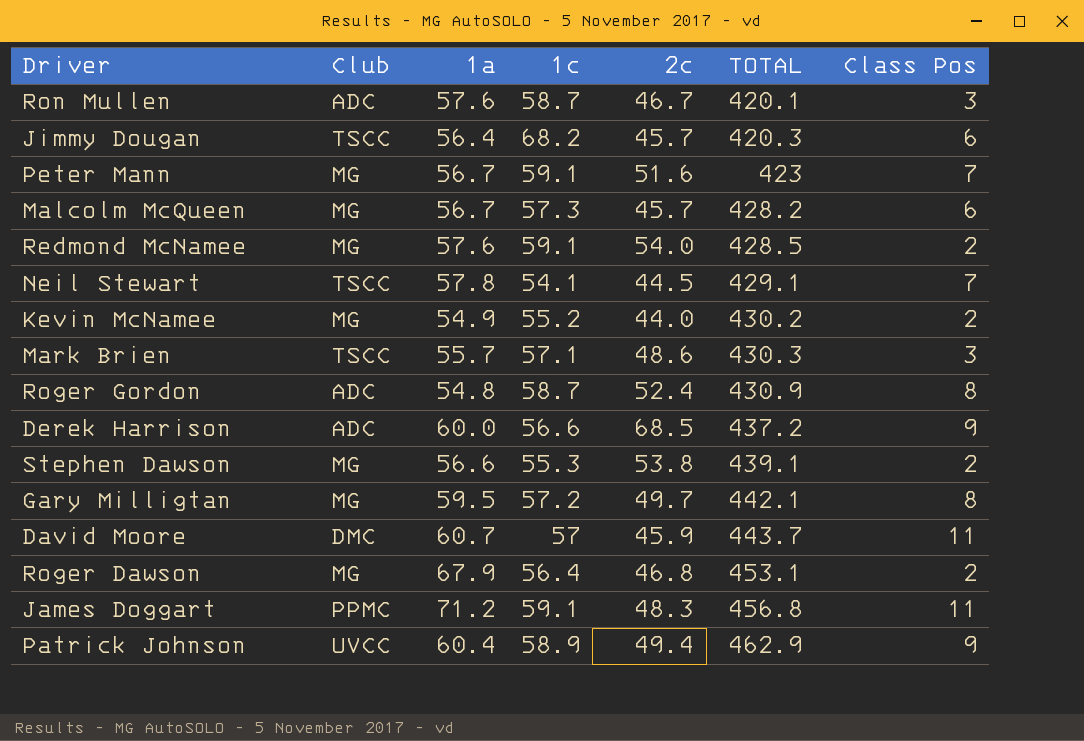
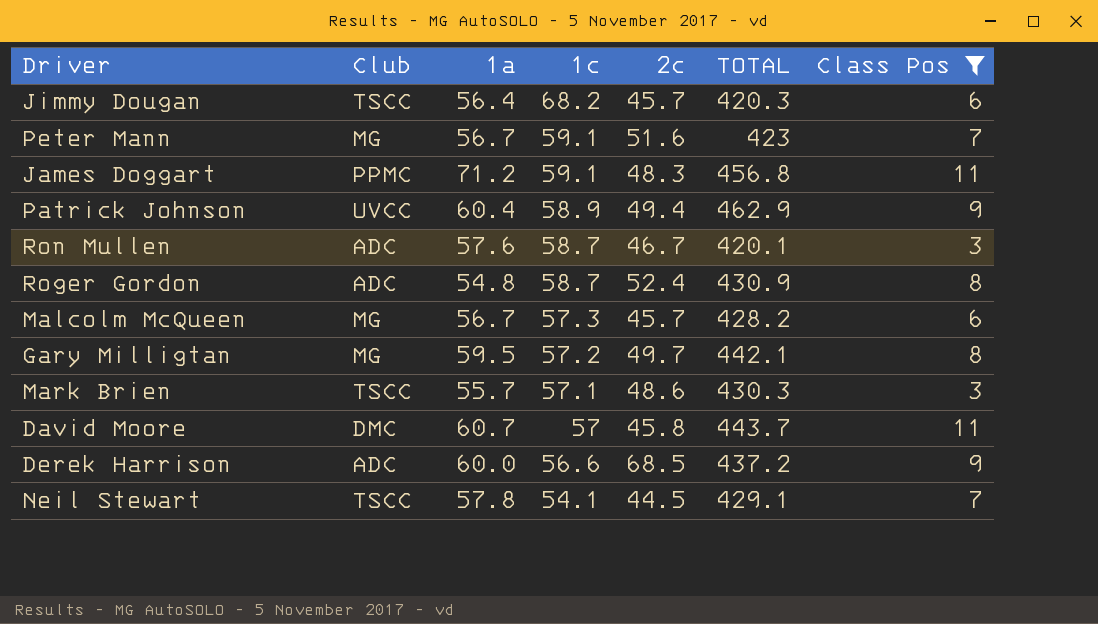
filter: none -> Class Pos != 2
row order: TOTAL ascending -> 1c descending
David Moore | 2c: 45.9 -> 45.8

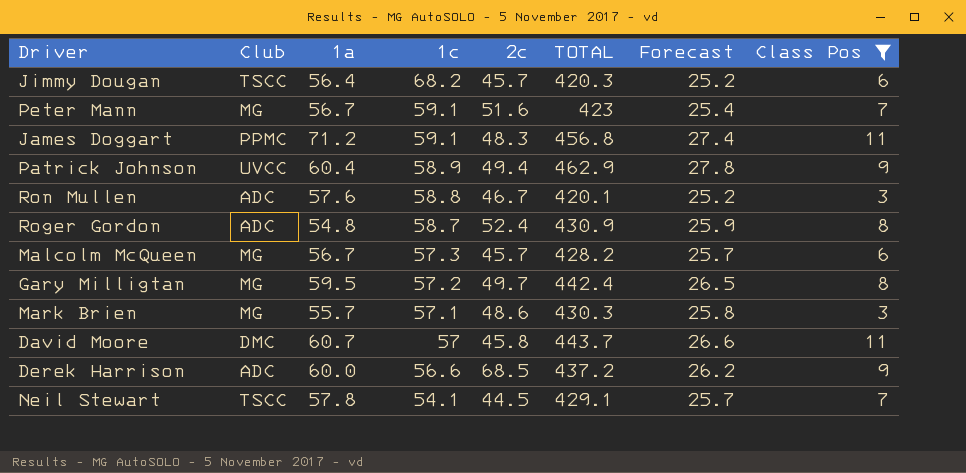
column Forecast | formula: none -> [TOTAL] * 0.06
Ron Mullen | 1c: 58.7 -> 58.8
Gary Milligtan | TOTAL: 442.1 -> 442.4
Mark Brien | Club: TSCC -> MG

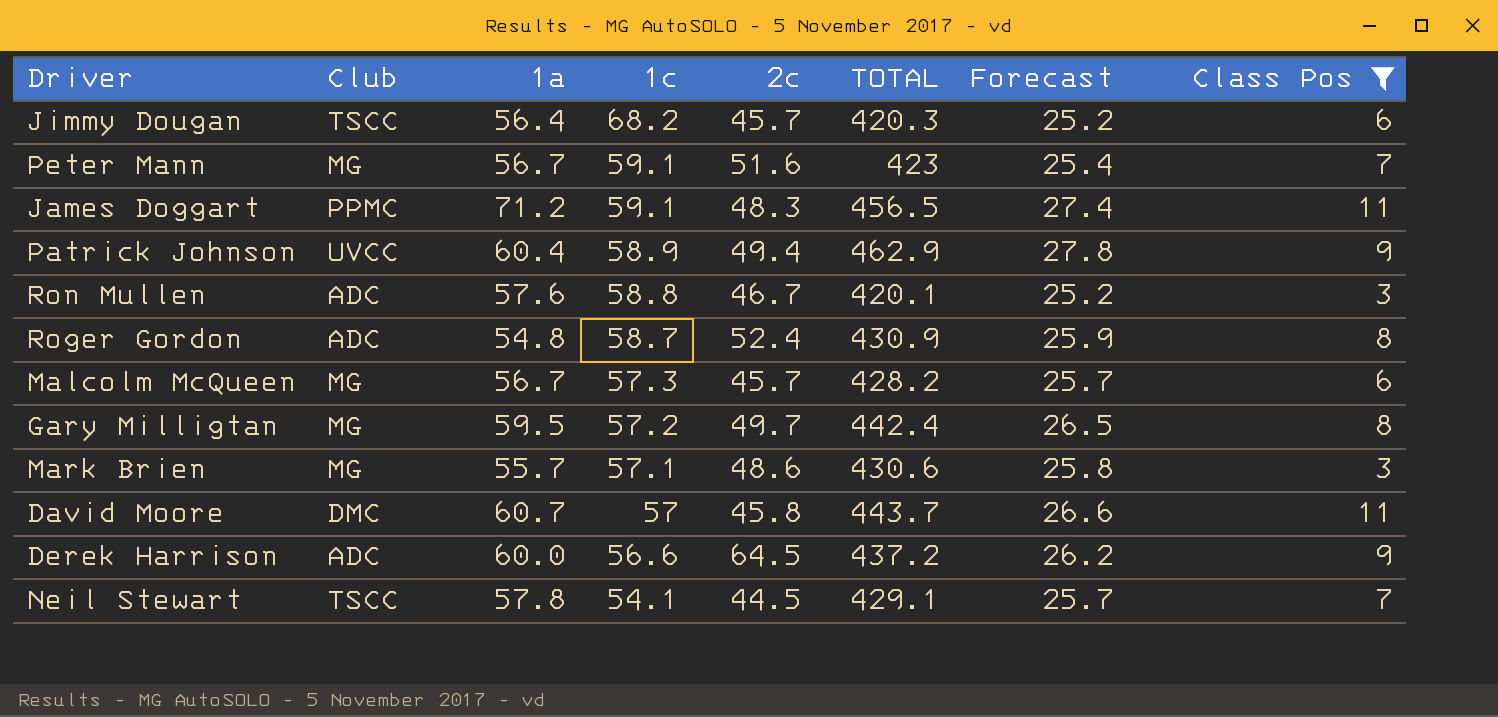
James Doggart | TOTAL: 456.8 -> 456.5
Mark Brien | TOTAL: 430.3 -> 430.6
Derek Harrison | 2c: 68.5 -> 64.5

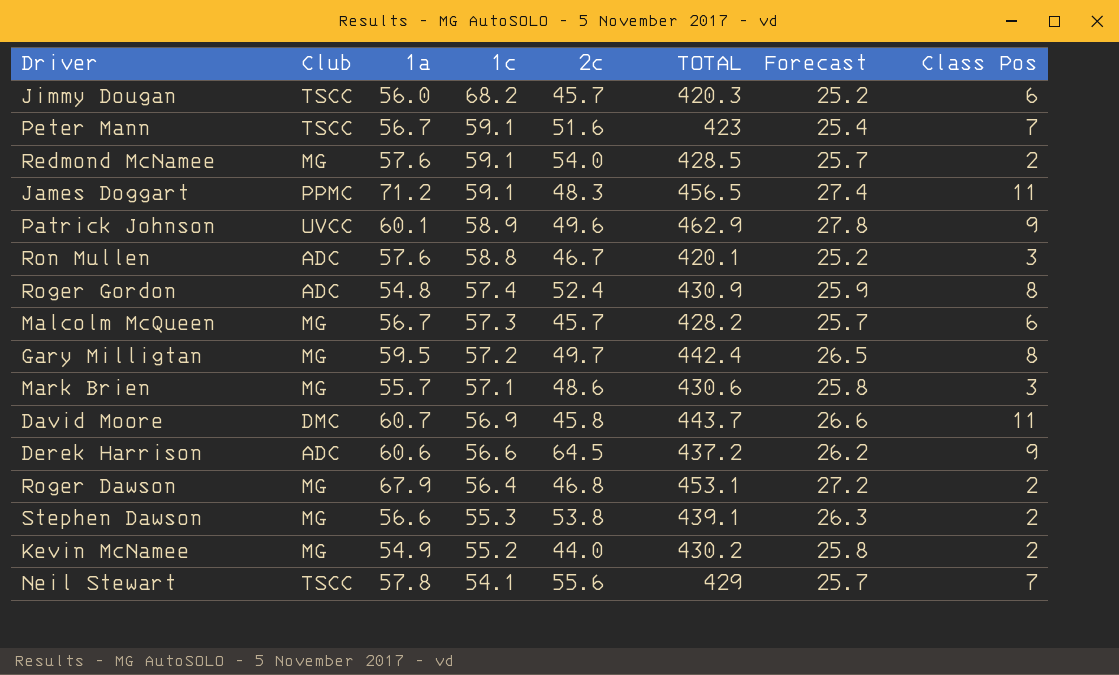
filter: Class Pos != 2 -> none
Jimmy Dougan | 1a: 56.4 -> 56.0
Peter Mann | Club: MG -> TSCC
Patrick Johnson | 1a: 60.4 -> 60.1
Patrick Johnson | 2c: 49.4 -> 49.6
Roger Gordon | 1c: 58.7 -> 57.4
David Moore | 1c: 57 -> 56.9
Derek Harrison | 1a: 60.0 -> 60.6
Neil Stewart | 2c: 44.5 -> 55.6
Neil Stewart | TOTAL: 429.1 -> 429

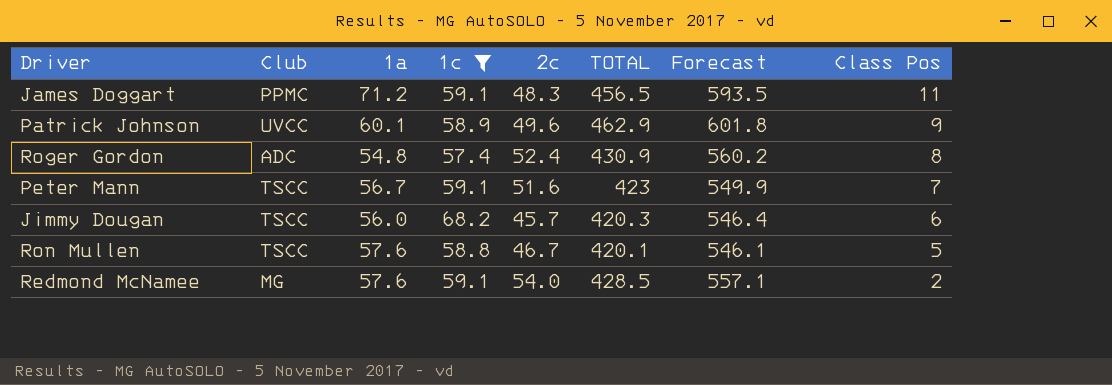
filter: none -> 1c >= 57.4
row order: 1c descending -> Class Pos descending
column Forecast | formula: [TOTAL] * 0.06 -> [TOTAL] * 1.3
Ron Mullen | Club: ADC -> TSCC
Ron Mullen | Class Pos: 3 -> 5

